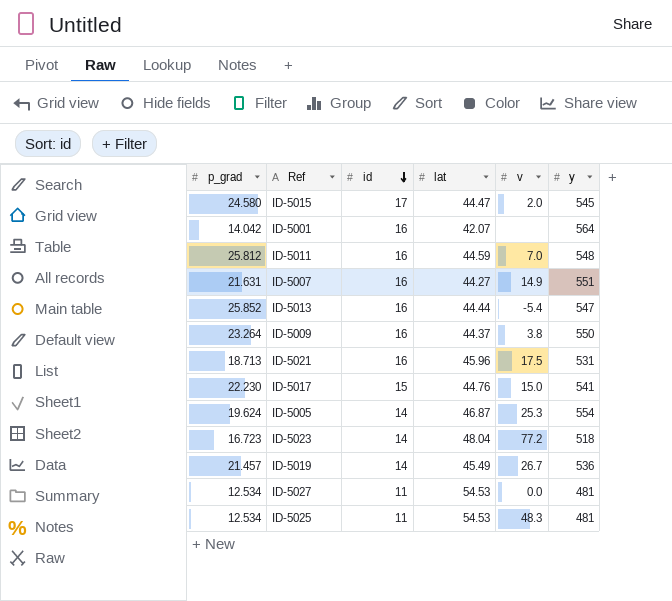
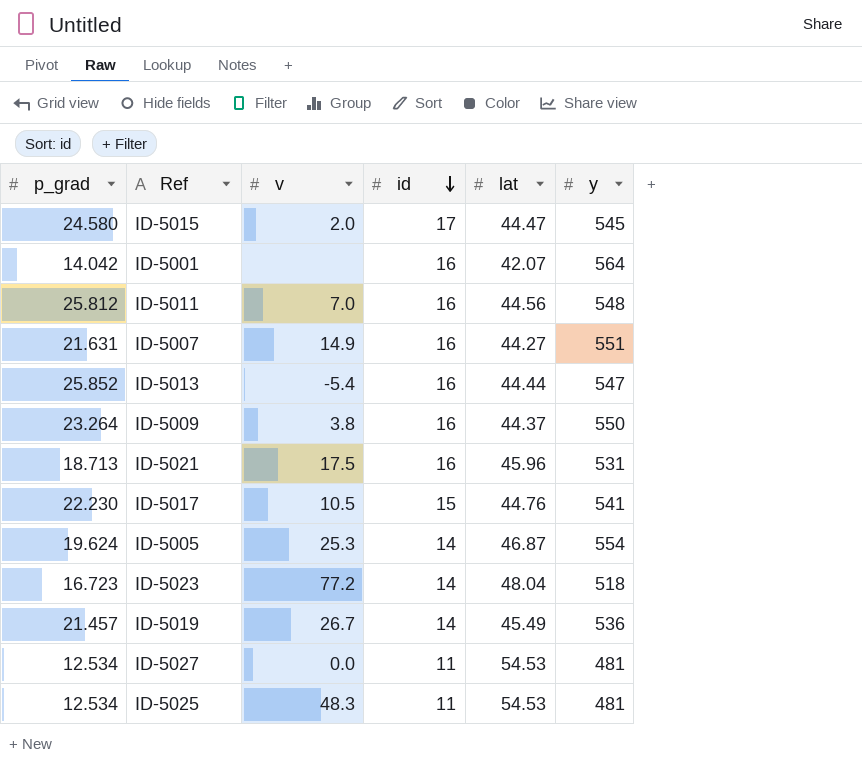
column v | position: 5 -> 3
ID-5011 | lat: 44.59 -> 44.56
ID-5017 | v: 15.0 -> 10.5

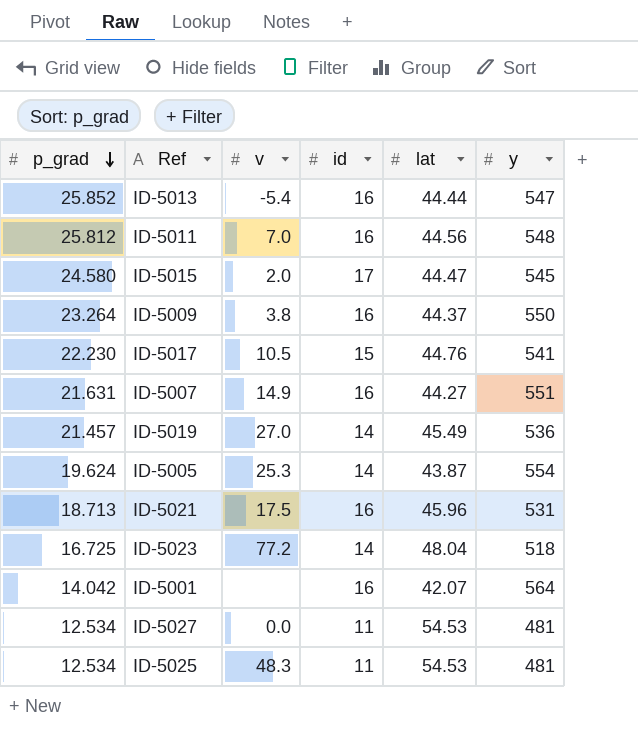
row order: id descending -> p_grad descending
ID-5019 | v: 26.7 -> 27.0
ID-5005 | lat: 46.87 -> 43.87
ID-5023 | p_grad: 16.723 -> 16.725

